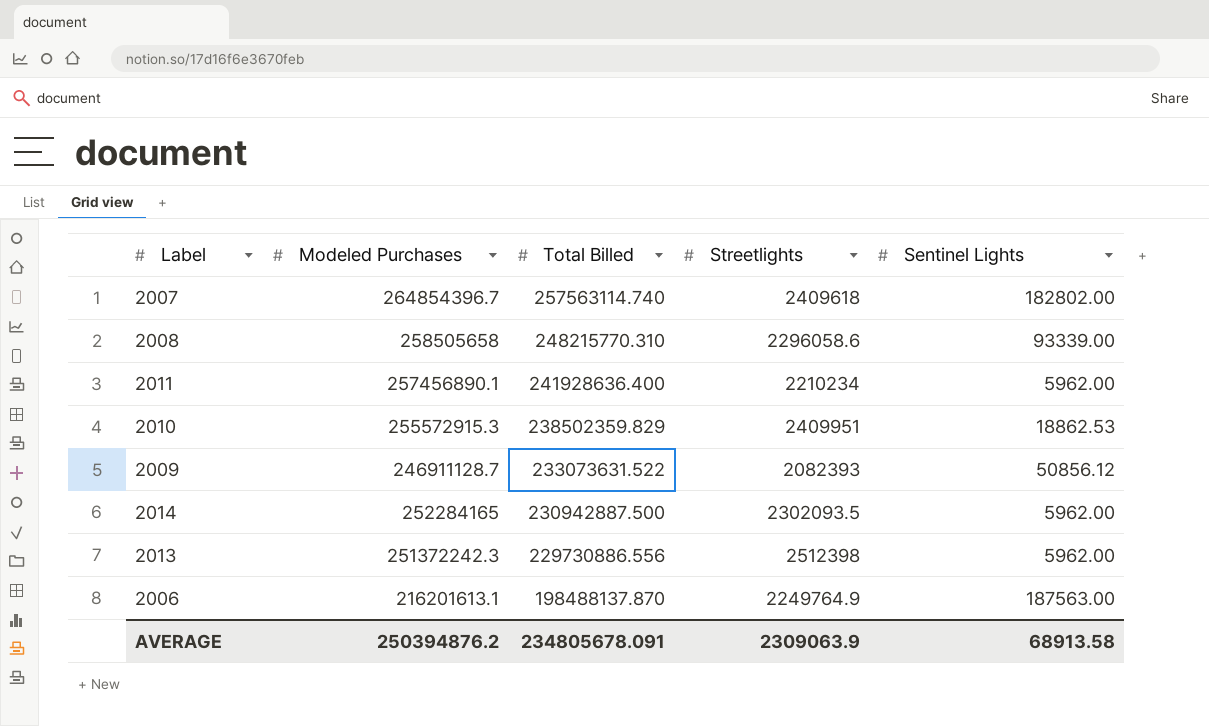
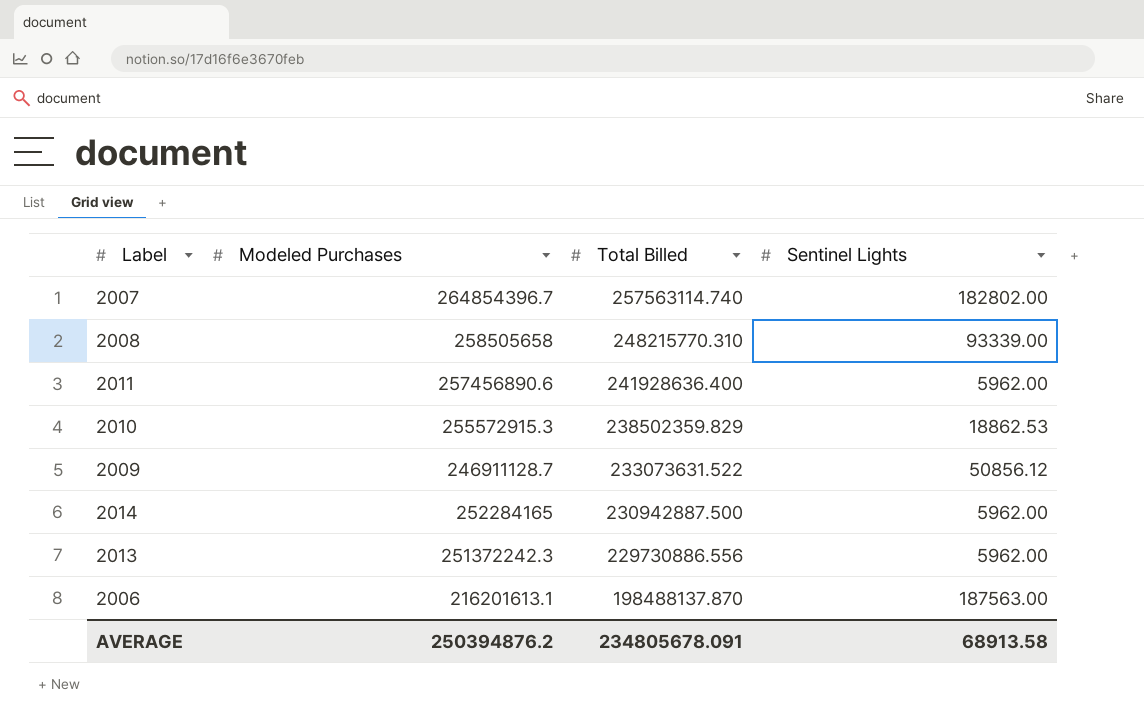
column Streetlights | position: 4 -> none
2011 | Modeled Purchases: 257456890.1 -> 257456890.6

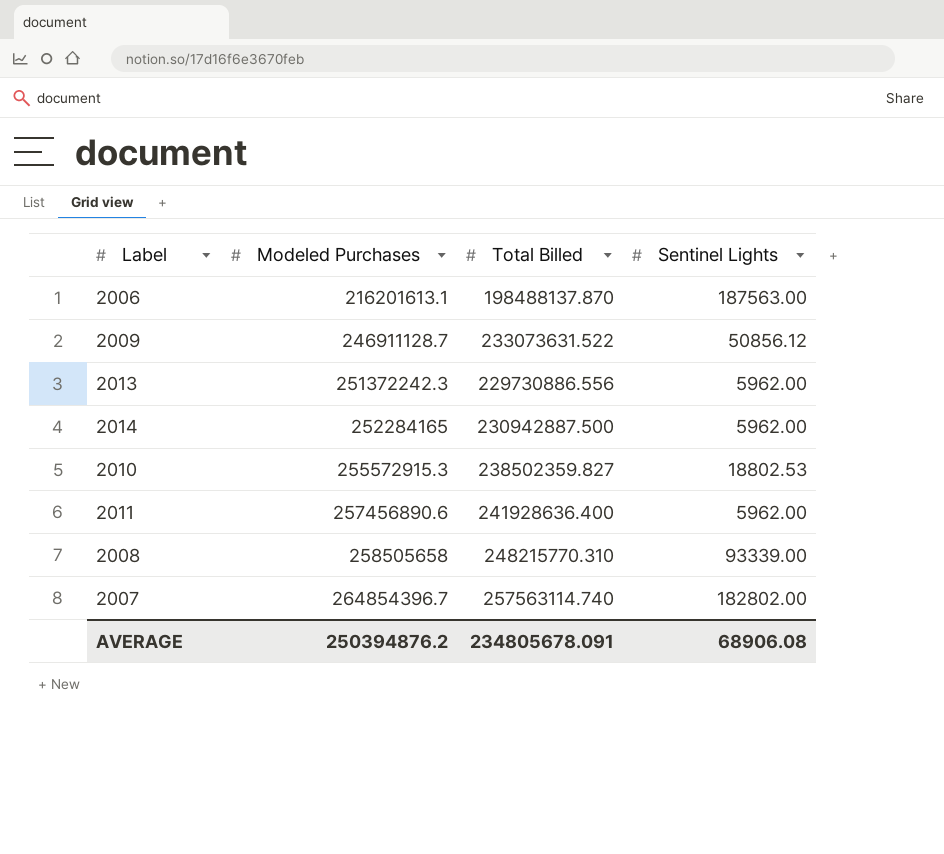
row order: Total Billed descending -> Modeled Purchases ascending
2010 | Total Billed: 238502359.829 -> 238502359.827
2010 | Sentinel Lights: 18862.53 -> 18802.53
AVERAGE | Sentinel Lights: 68913.58 -> 68906.08

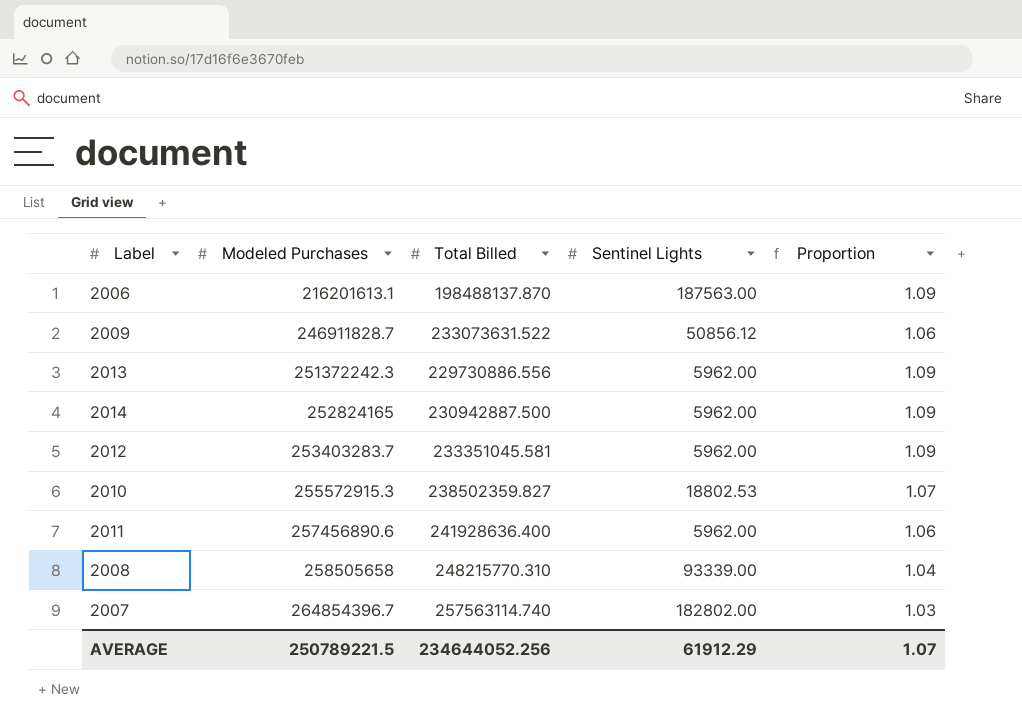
column Proportion | formula: none -> [Modeled Purchases] / [Total Billed]
2009 | Modeled Purchases: 246911128.7 -> 246911828.7
2014 | Modeled Purchases: 252284165 -> 252824165
row 2012: none -> 253403283.7 | 233351045.581 | 5962.00 | 1.09
AVERAGE | Modeled Purchases: 250394876.2 -> 250789221.5
AVERAGE | Total Billed: 234805678.091 -> 234644052.256
AVERAGE | Sentinel Lights: 68906.08 -> 61912.29

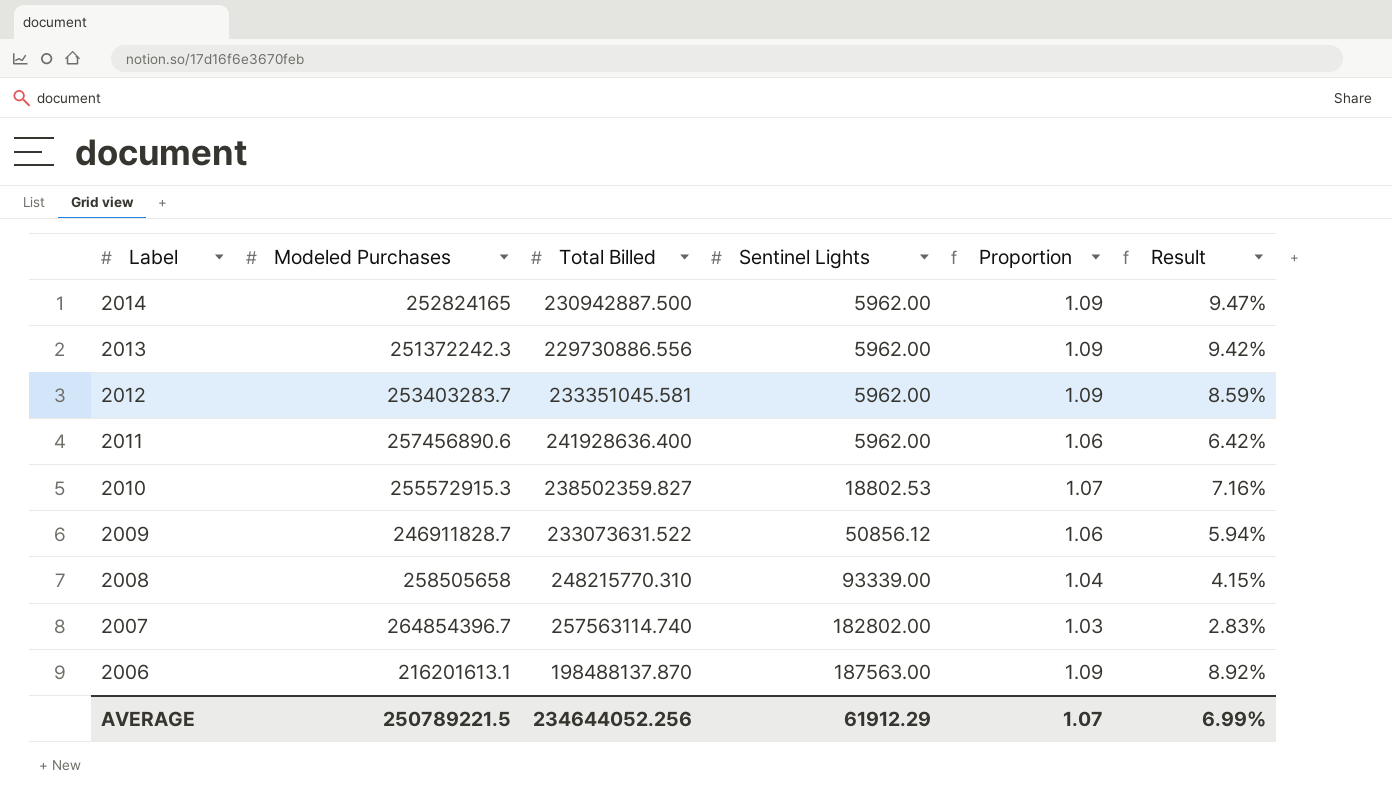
row order: Modeled Purchases ascending -> Label descending
column Result | formula: none -> ([Modeled Purchases] - [Total Billed]) / [Total Billed]

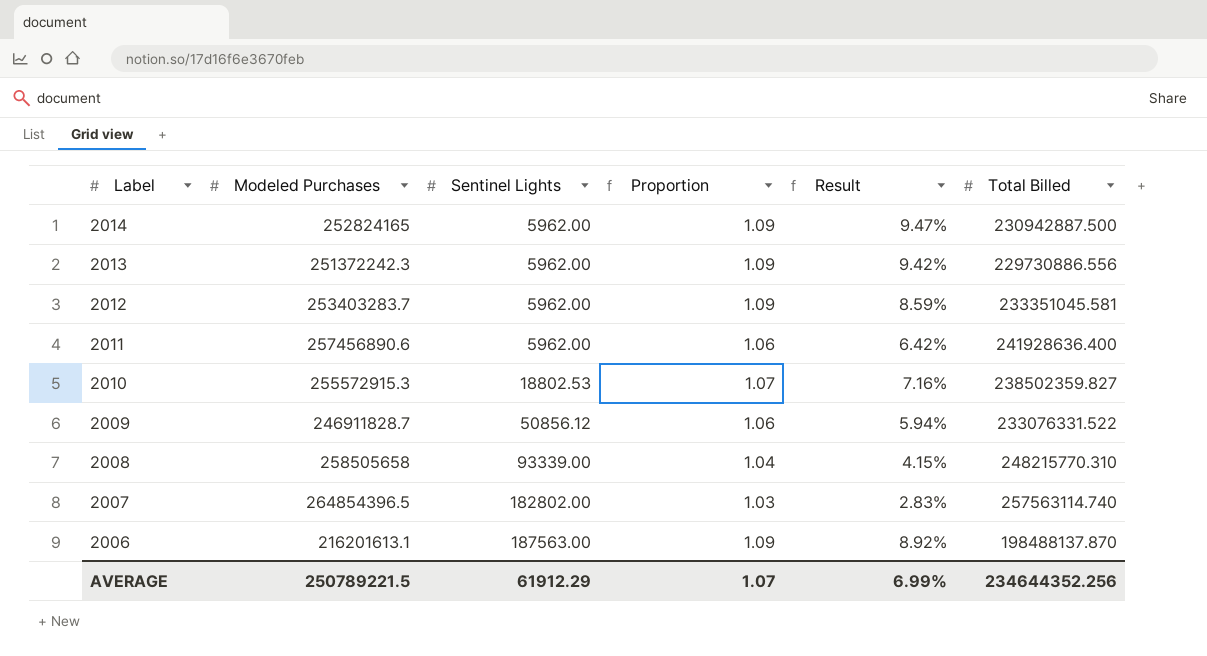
column Total Billed | position: 3 -> 6
2009 | Total Billed: 233073631.522 -> 233076331.522
2007 | Modeled Purchases: 264854396.7 -> 264854396.5
AVERAGE | Total Billed: 234644052.256 -> 234644352.256

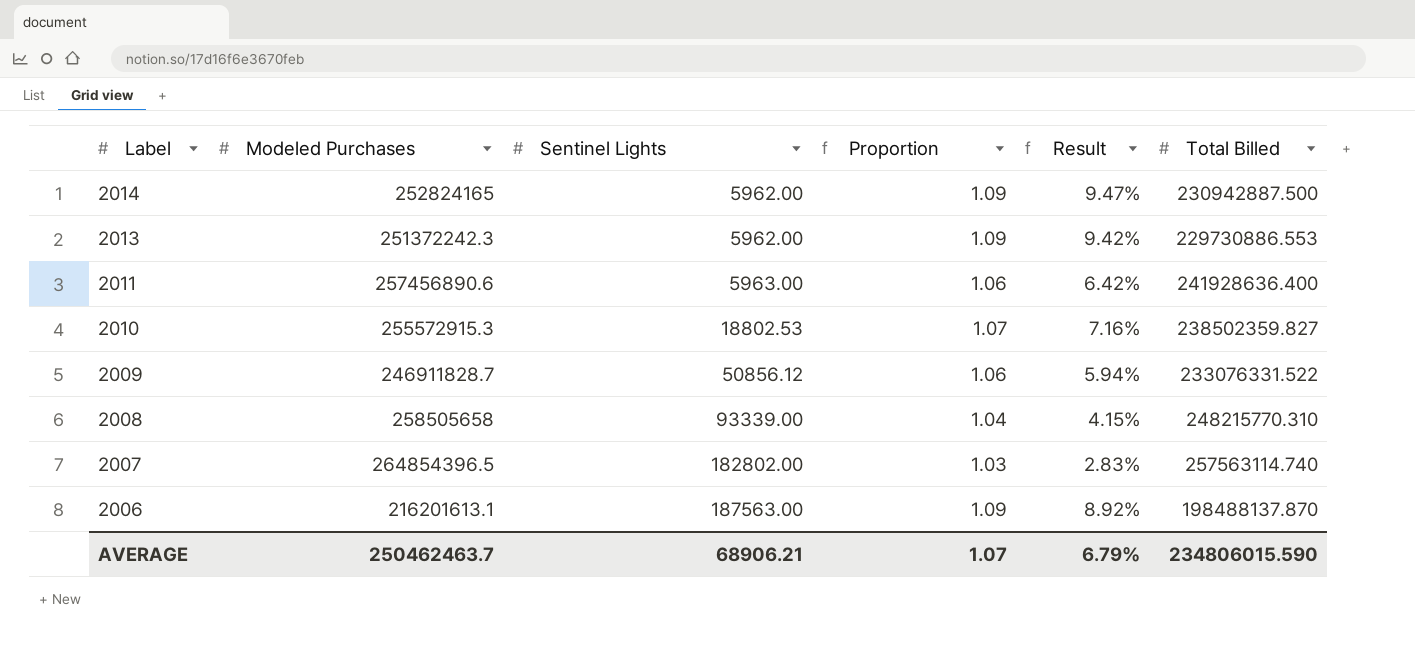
row 2012: 253403283.7 | 5962.00 | 1.09 | 8.59% | 233351045.581 -> none
2013 | Total Billed: 229730886.556 -> 229730886.553
2011 | Sentinel Lights: 5962.00 -> 5963.00
AVERAGE | Modeled Purchases: 250789221.5 -> 250462463.7
AVERAGE | Sentinel Lights: 61912.29 -> 68906.21
AVERAGE | Result: 6.99% -> 6.79%
AVERAGE | Total Billed: 234644352.256 -> 234806015.590

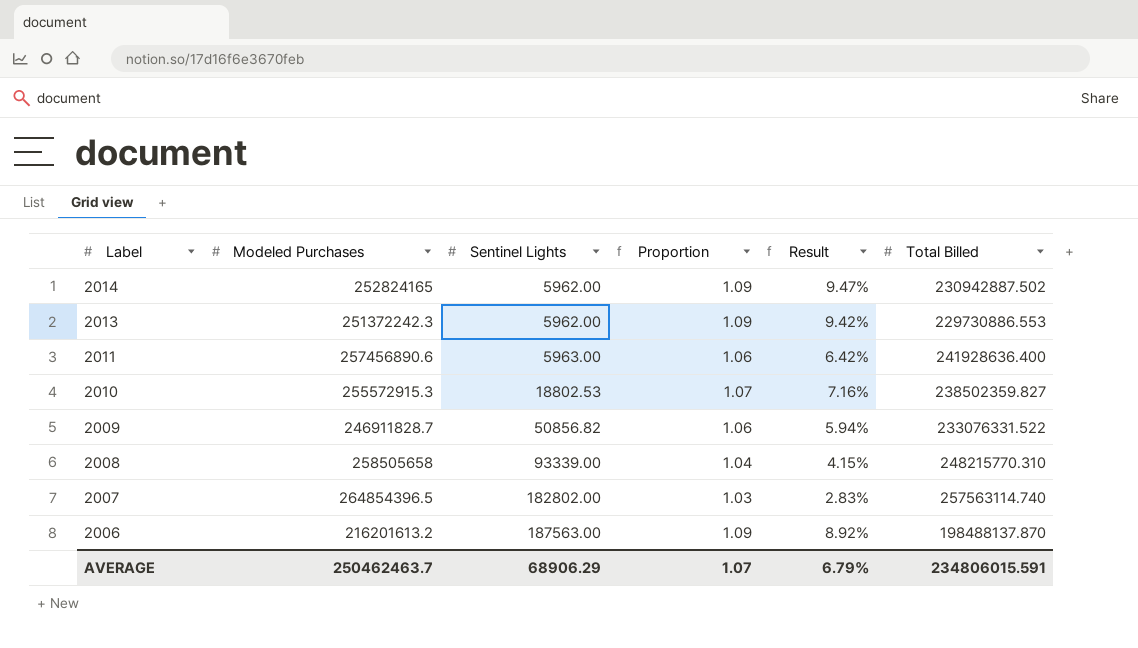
2014 | Total Billed: 230942887.500 -> 230942887.502
2009 | Sentinel Lights: 50856.12 -> 50856.82
2006 | Modeled Purchases: 216201613.1 -> 216201613.2
AVERAGE | Sentinel Lights: 68906.21 -> 68906.29
AVERAGE | Total Billed: 234806015.590 -> 234806015.591

